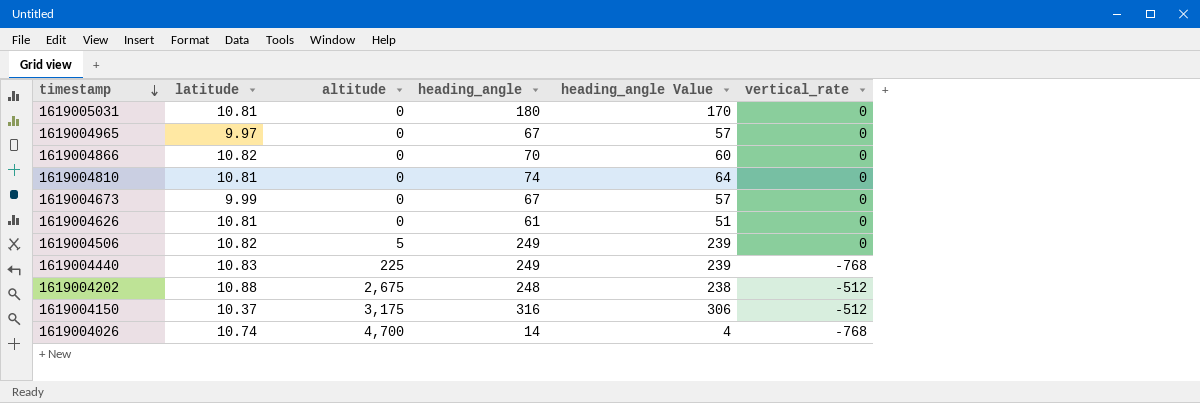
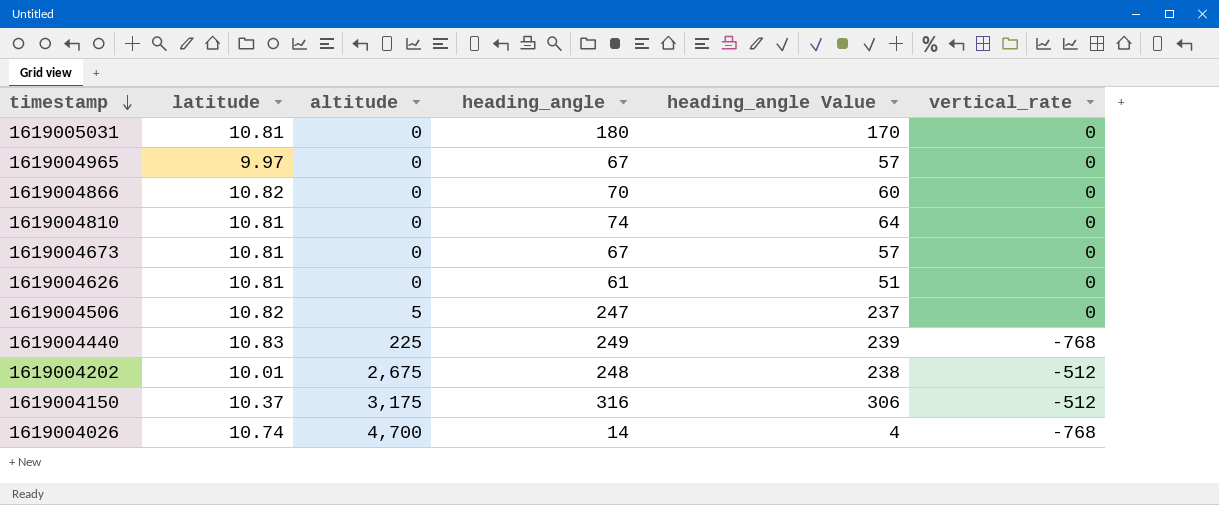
1619004673 | latitude: 9.99 -> 10.81
1619004506 | heading_angle: 249 -> 247
1619004506 | heading_angle Value: 239 -> 237
1619004202 | latitude: 10.88 -> 10.01

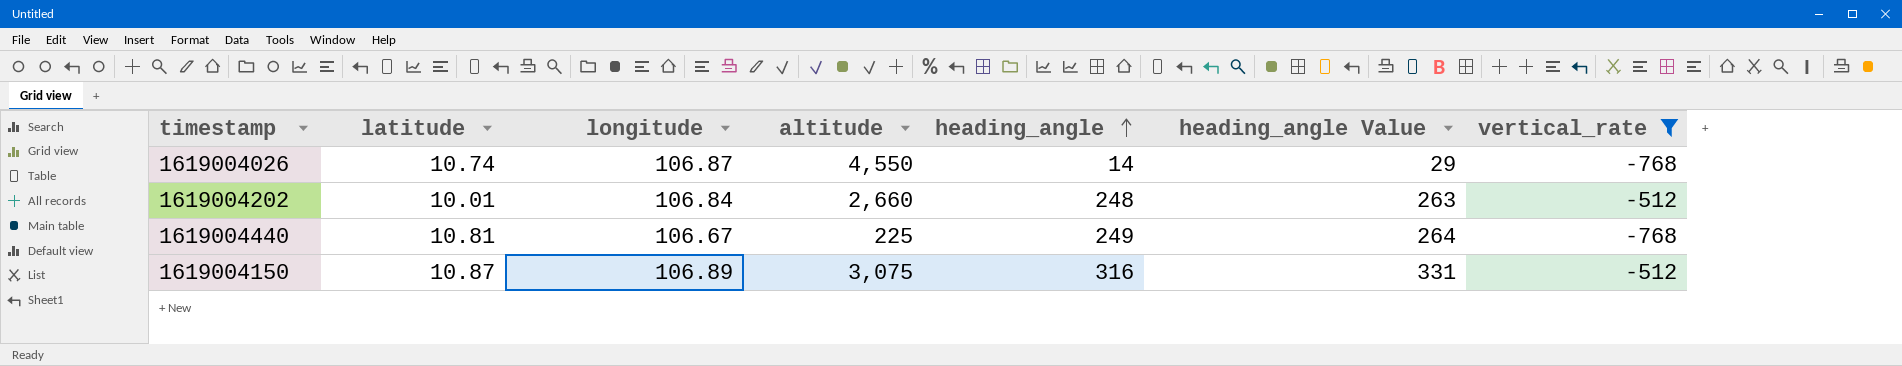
filter: none -> vertical_rate != 0
row order: timestamp descending -> heading_angle ascending
column longitude | position: none -> 3
column heading_angle Value | formula: [heading_angle] - 10 -> [heading_angle] + 15
1619004026 | altitude: 4,700 -> 4,550
1619004202 | altitude: 2,675 -> 2,660
1619004440 | latitude: 10.83 -> 10.81
1619004150 | latitude: 10.37 -> 10.87
1619004150 | altitude: 3,175 -> 3,075

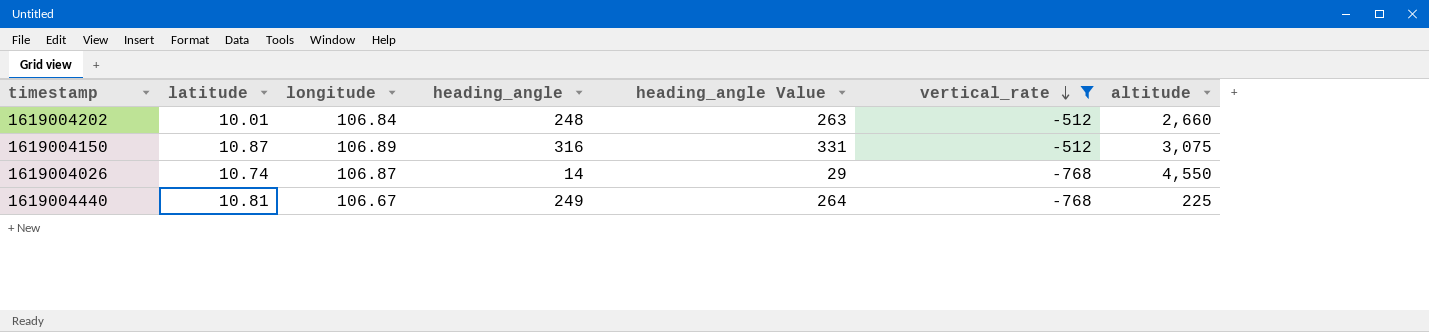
row order: heading_angle ascending -> vertical_rate descending
column altitude | position: 4 -> 7

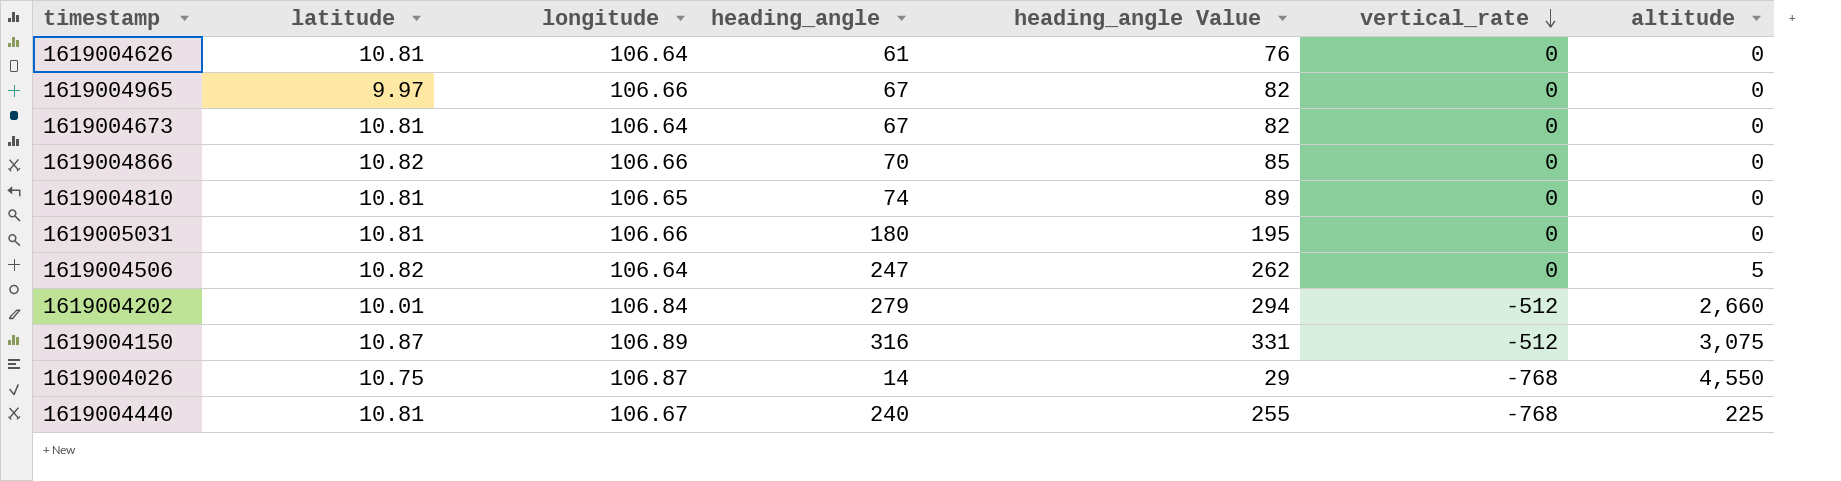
filter: vertical_rate != 0 -> none
1619004202 | heading_angle: 248 -> 279
1619004202 | heading_angle Value: 263 -> 294
1619004026 | latitude: 10.74 -> 10.75
1619004440 | heading_angle: 249 -> 240
1619004440 | heading_angle Value: 264 -> 255

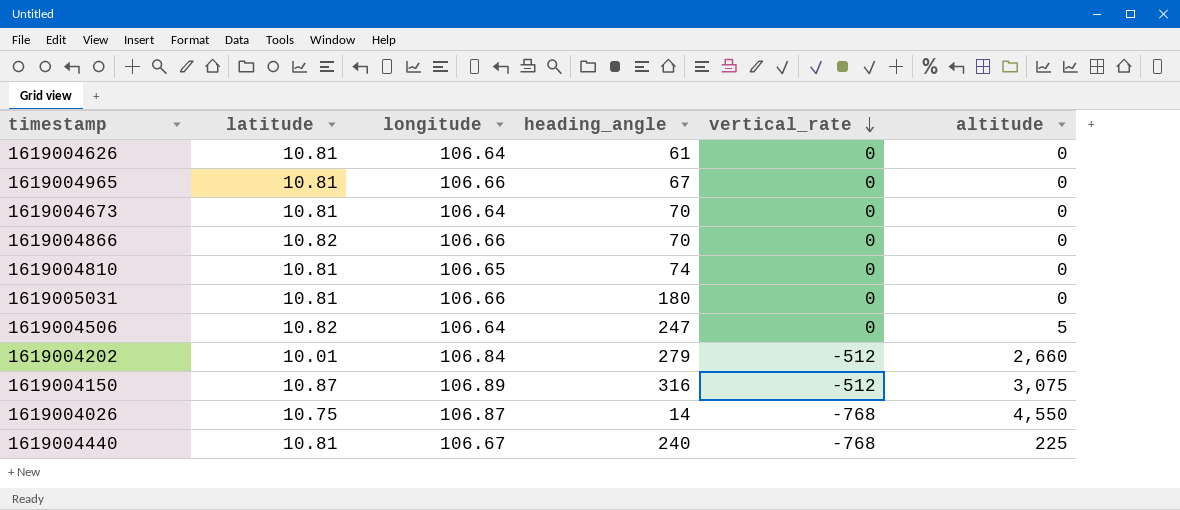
column heading_angle Value | formula: [heading_angle] + 15 -> none
1619004965 | latitude: 9.97 -> 10.81
1619004673 | heading_angle: 67 -> 70

